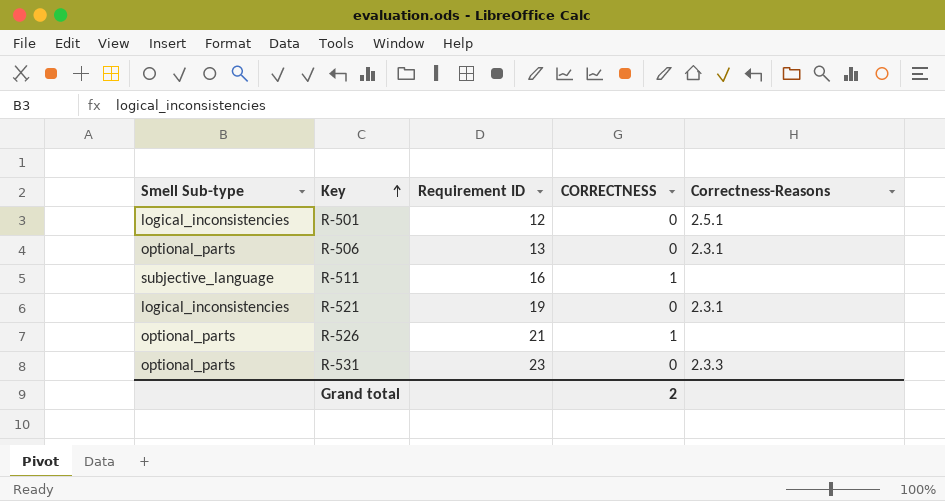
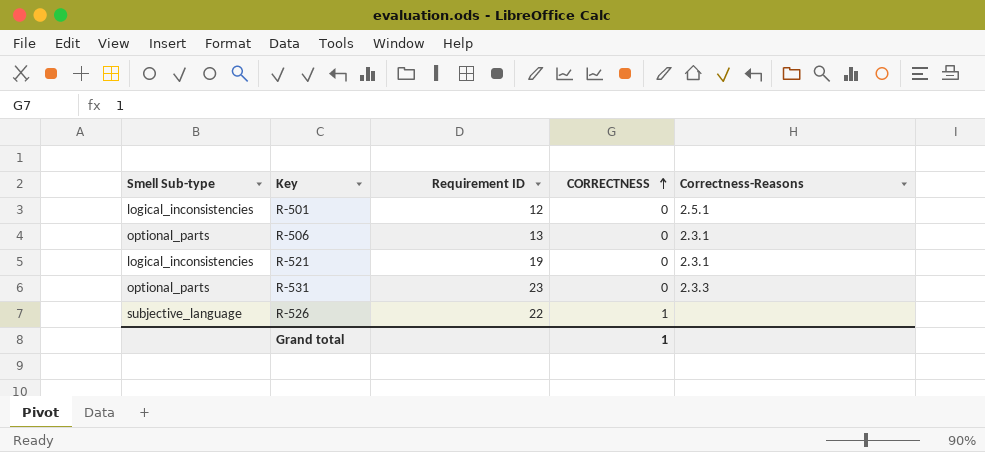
row order: Key ascending -> CORRECTNESS ascending
row R-511: subjective_language | 16 | 1 | none -> none
R-526 | Smell Sub-type: optional_parts -> subjective_language
R-526 | Requirement ID: 21 -> 22
Grand total | CORRECTNESS: 2 -> 1

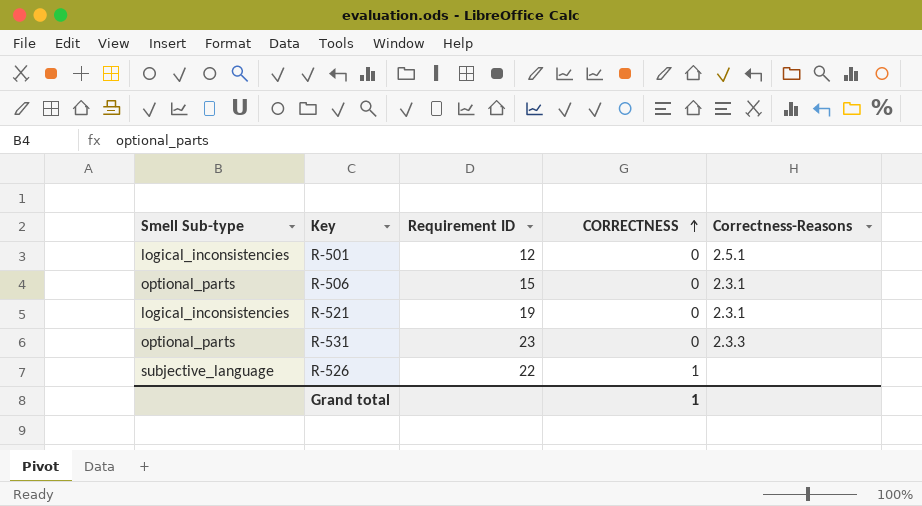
R-506 | Requirement ID: 13 -> 15

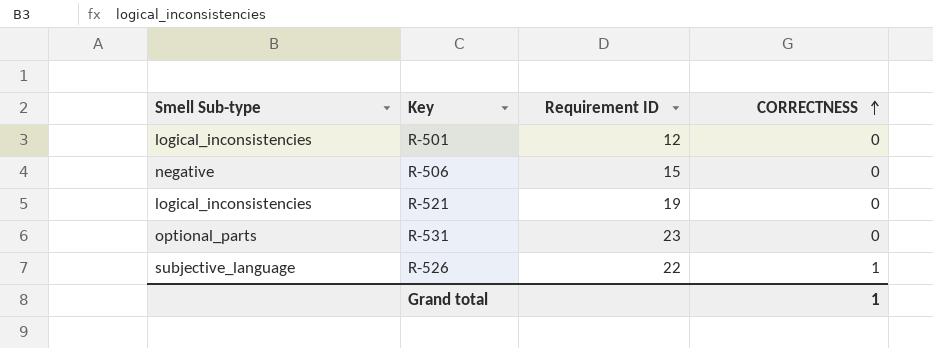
column Correctness-Reasons | position: 5 -> none
R-506 | Smell Sub-type: optional_parts -> negative

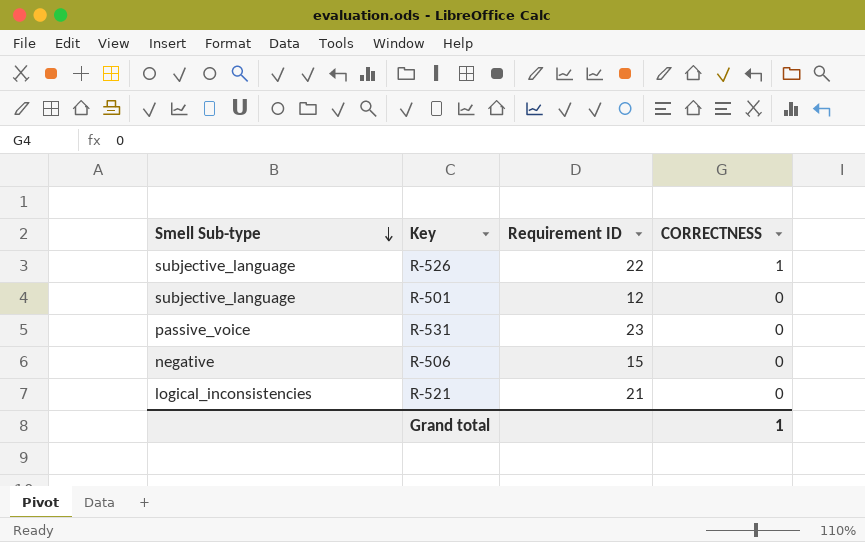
row order: CORRECTNESS ascending -> Smell Sub-type descending
R-501 | Smell Sub-type: logical_inconsistencies -> subjective_language
R-531 | Smell Sub-type: optional_parts -> passive_voice
R-521 | Requirement ID: 19 -> 21

